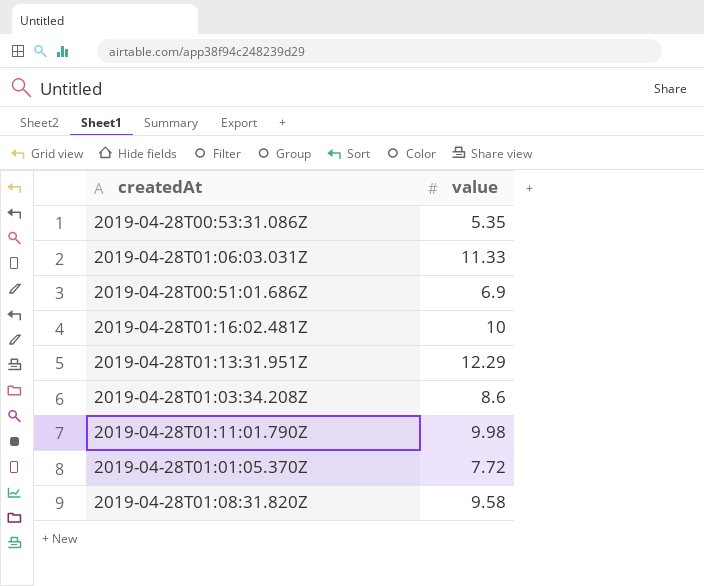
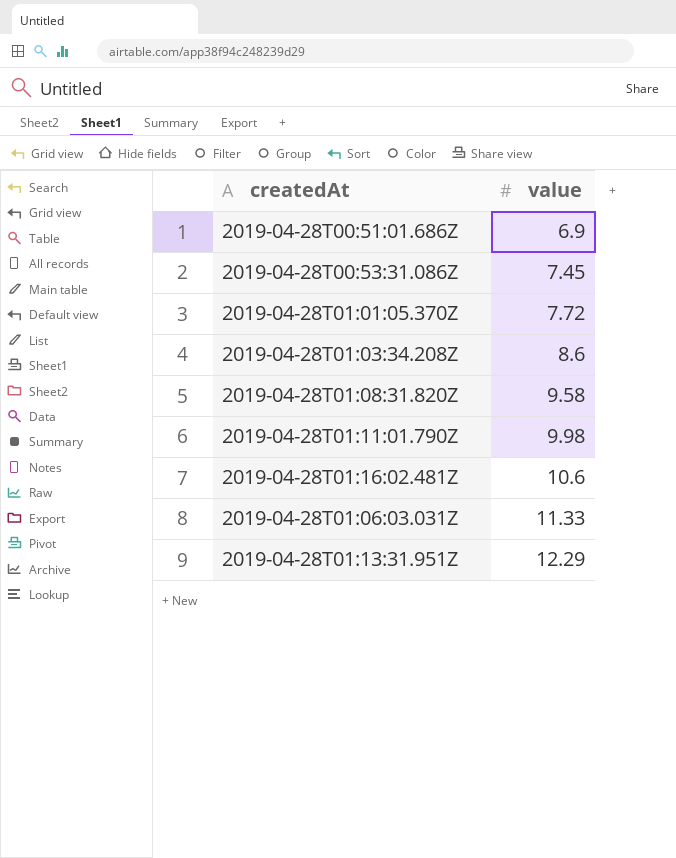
row order: none -> value ascending
2019-04-28T00:53:31.086Z | value: 5.35 -> 7.45
2019-04-28T01:16:02.481Z | value: 10 -> 10.6

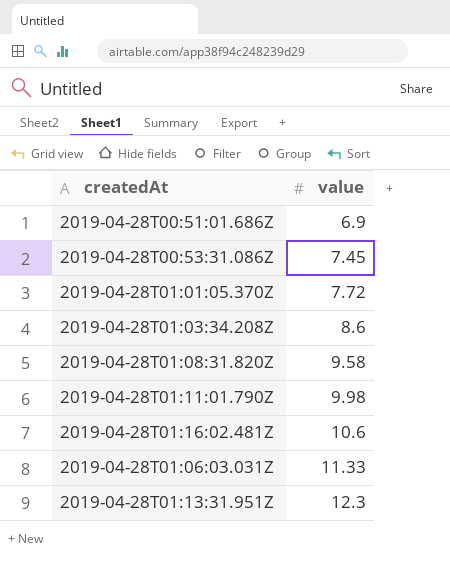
2019-04-28T01:13:31.951Z | value: 12.29 -> 12.3

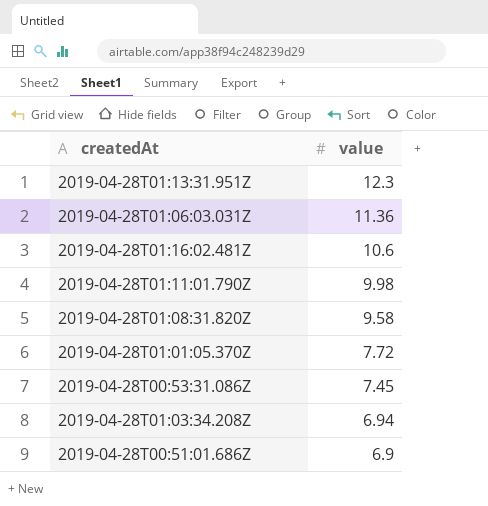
row order: value ascending -> value descending
2019-04-28T01:06:03.031Z | value: 11.33 -> 11.36
2019-04-28T01:03:34.208Z | value: 8.6 -> 6.94

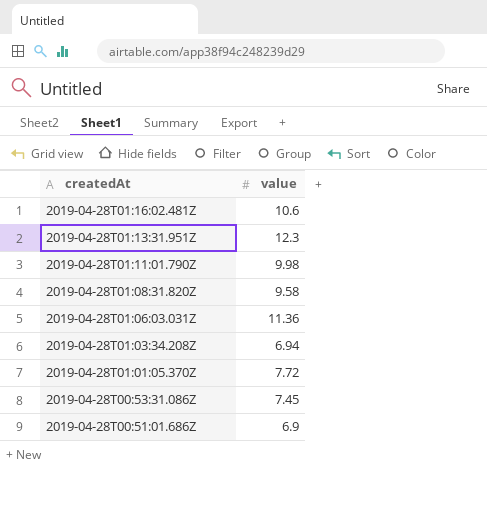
row order: value descending -> createdAt descending

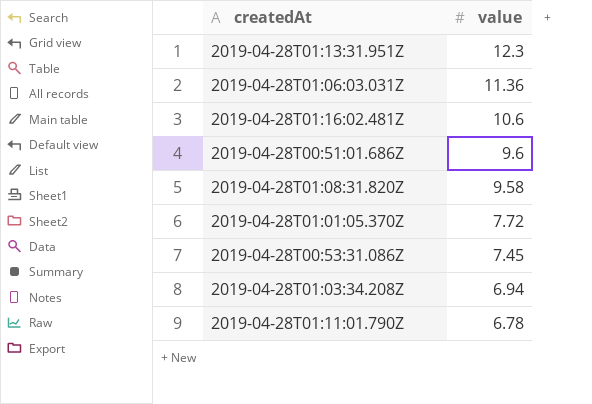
row order: createdAt descending -> value descending
2019-04-28T00:51:01.686Z | value: 6.9 -> 9.6
2019-04-28T01:11:01.790Z | value: 9.98 -> 6.78

